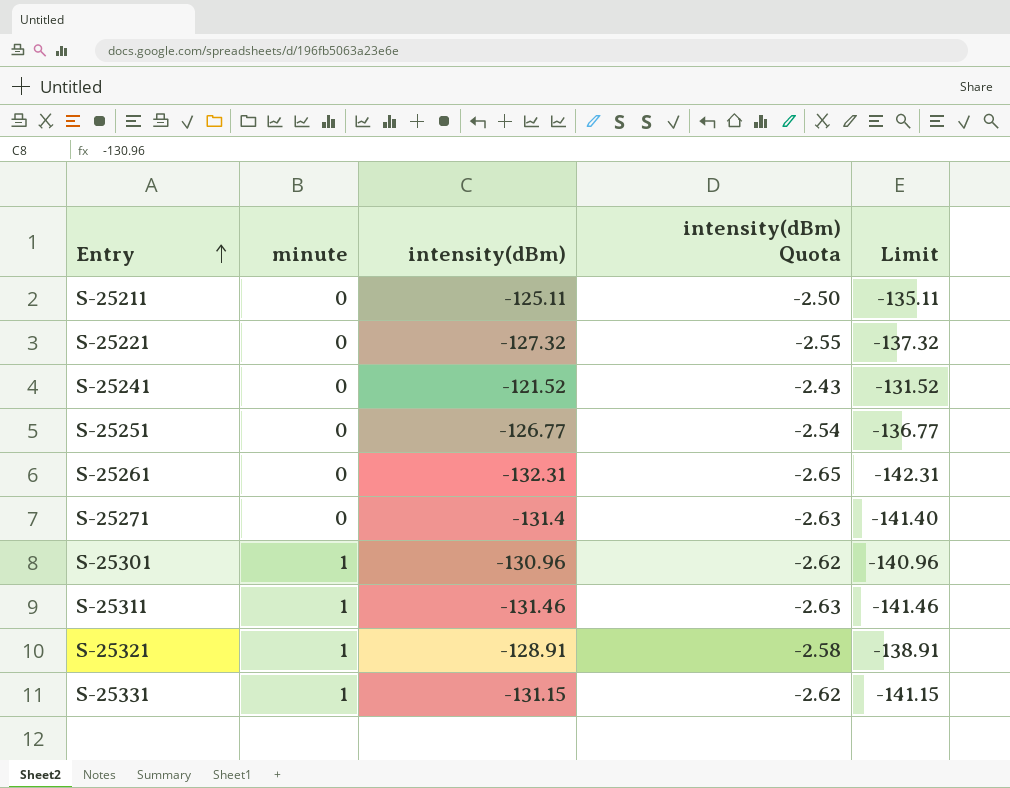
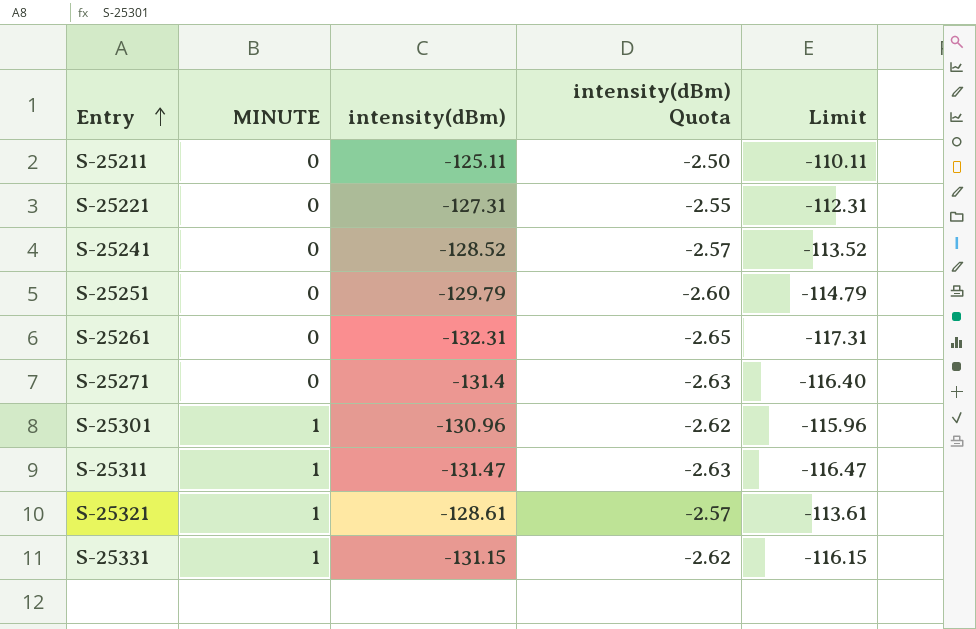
column name: minute -> MINUTE
column Limit | formula: [intensity(dBm)] - 10 -> [intensity(dBm)] + 15
S-25221 | intensity(dBm): -127.32 -> -127.31
S-25241 | intensity(dBm): -121.52 -> -128.52
S-25241 | intensity(dBm) Quota: -2.43 -> -2.57
S-25251 | intensity(dBm): -126.77 -> -129.79
S-25251 | intensity(dBm) Quota: -2.54 -> -2.60
S-25311 | intensity(dBm): -131.46 -> -131.47
S-25321 | intensity(dBm): -128.91 -> -128.61
S-25321 | intensity(dBm) Quota: -2.58 -> -2.57

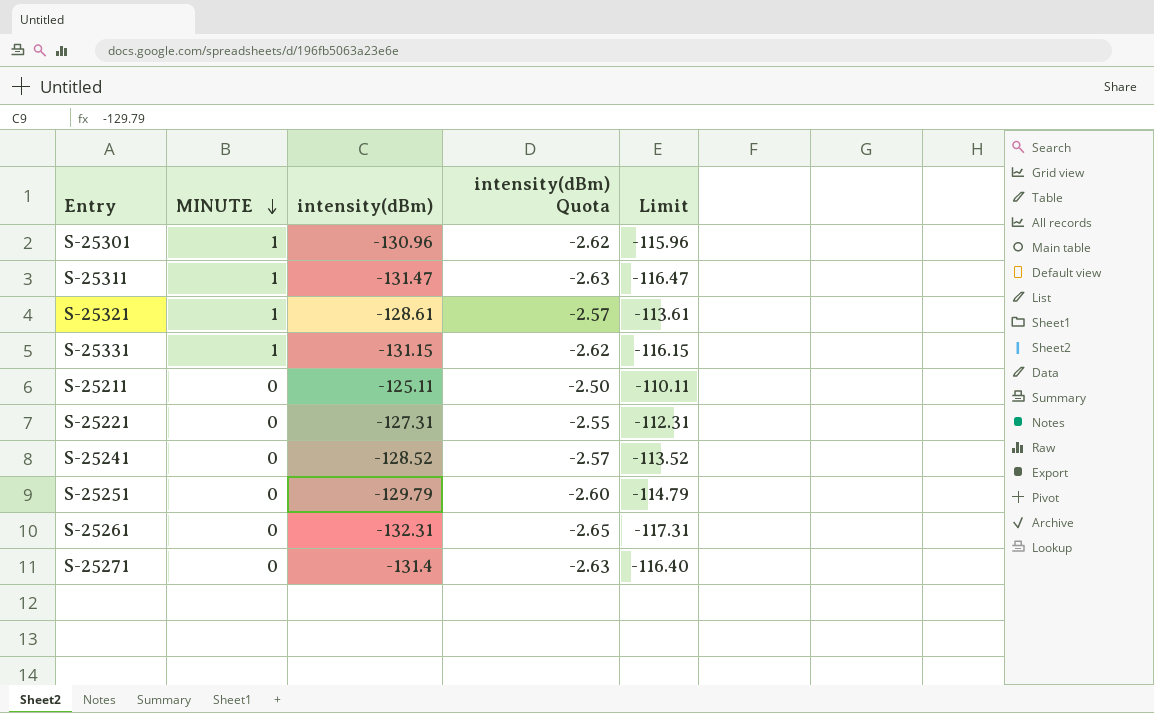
row order: Entry ascending -> MINUTE descending

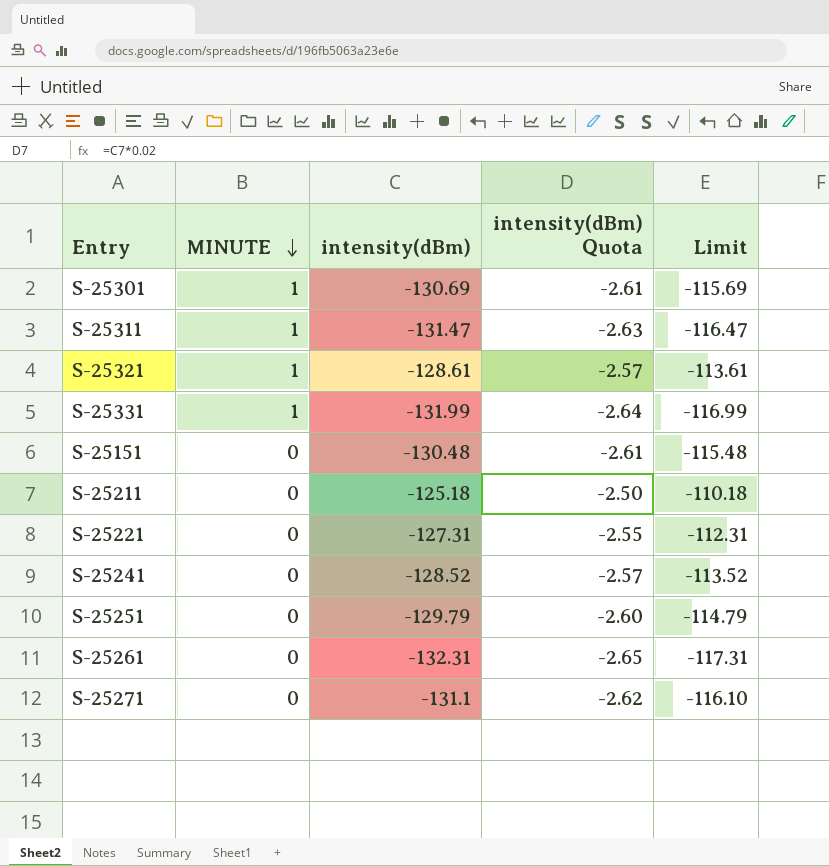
S-25301 | intensity(dBm): -130.96 -> -130.69
S-25301 | intensity(dBm) Quota: -2.62 -> -2.61
S-25301 | Limit: -115.96 -> -115.69
S-25331 | intensity(dBm): -131.15 -> -131.99
S-25331 | intensity(dBm) Quota: -2.62 -> -2.64
S-25331 | Limit: -116.15 -> -116.99
row S-25151: none -> 0 | -130.48 | -2.61 | -115.48
S-25211 | intensity(dBm): -125.11 -> -125.18
S-25211 | Limit: -110.11 -> -110.18
S-25271 | intensity(dBm): -131.4 -> -131.1
S-25271 | intensity(dBm) Quota: -2.63 -> -2.62
S-25271 | Limit: -116.40 -> -116.10

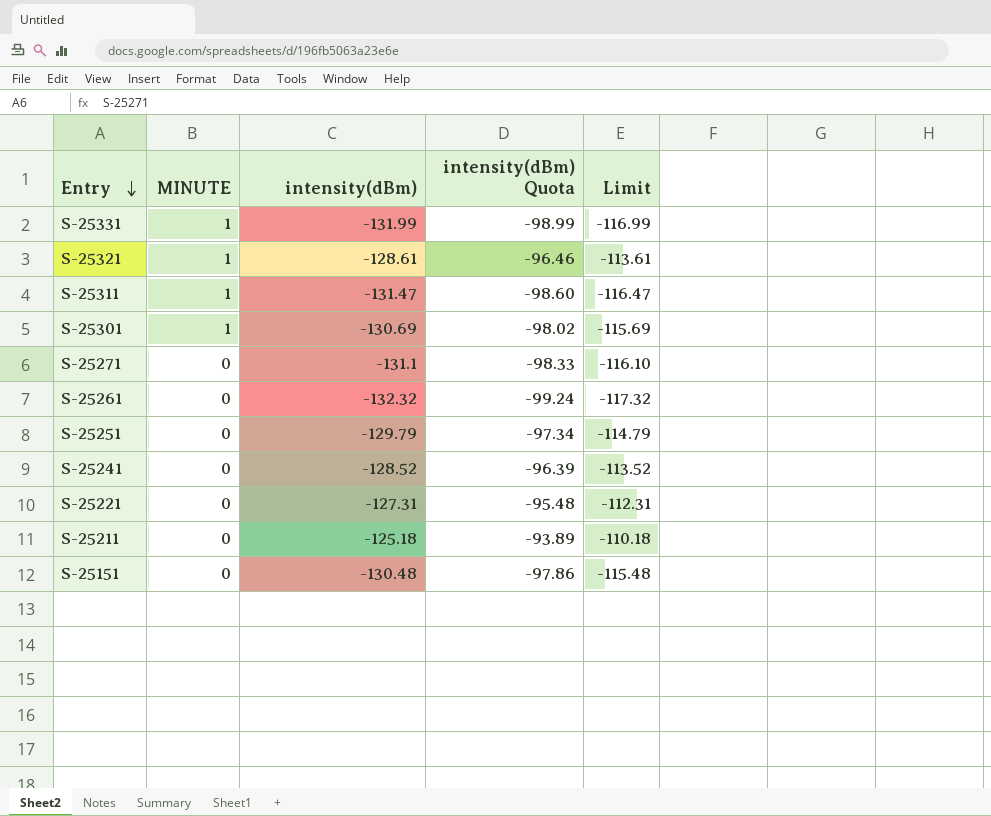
row order: MINUTE descending -> Entry descending
column intensity(dBm) Quota | formula: [intensity(dBm)] * 0.02 -> [intensity(dBm)] * 0.75
S-25261 | intensity(dBm): -132.31 -> -132.32
S-25261 | Limit: -117.31 -> -117.32

